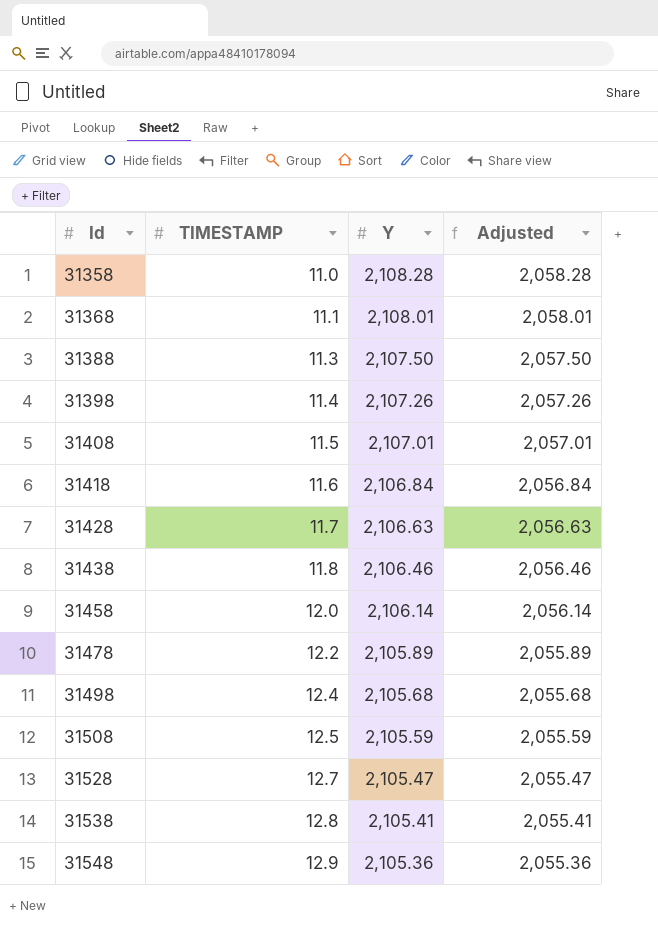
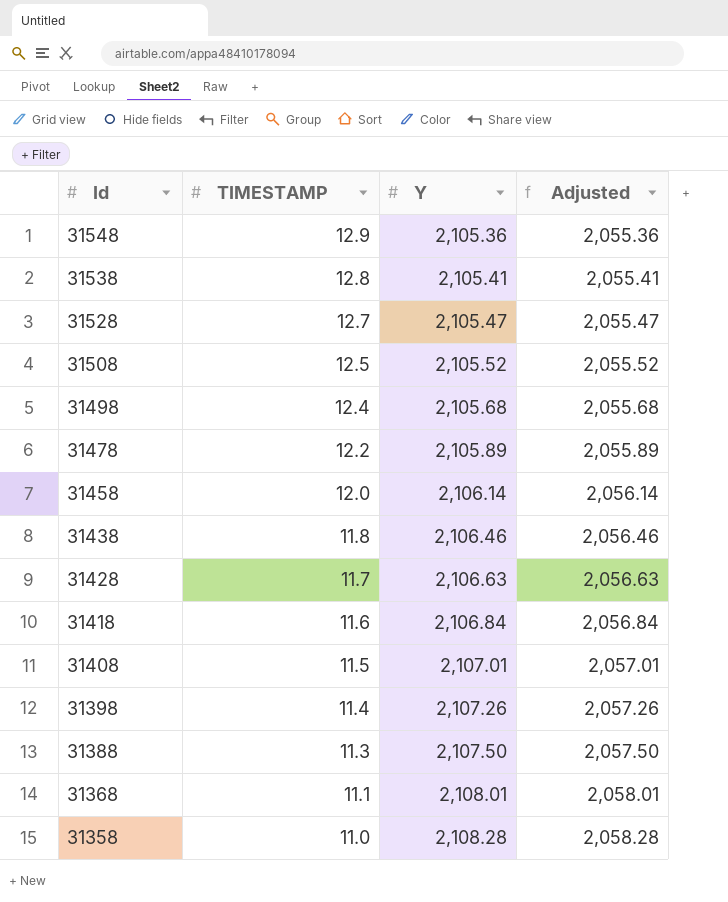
row order: Id ascending -> Id descending
31508 | Y: 2,105.59 -> 2,105.52
31508 | Adjusted: 2,055.59 -> 2,055.52

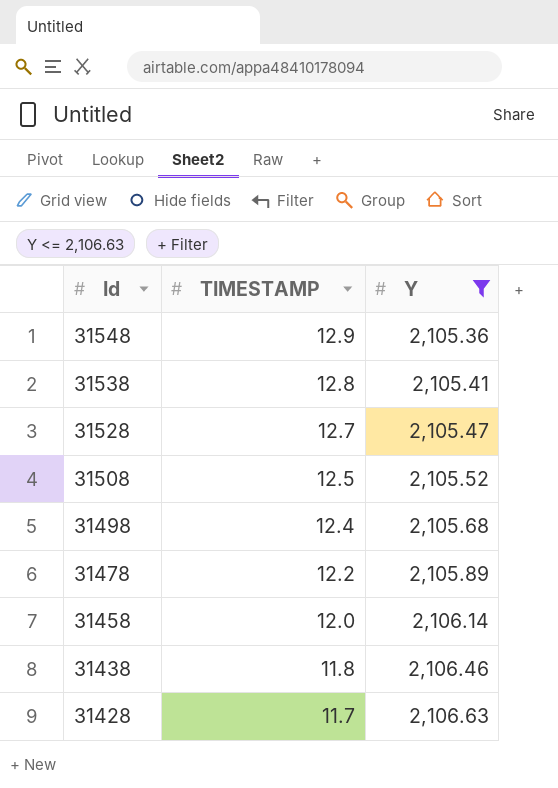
filter: none -> Y <= 2,106.63
column Adjusted | formula: [Y] - 50 -> none

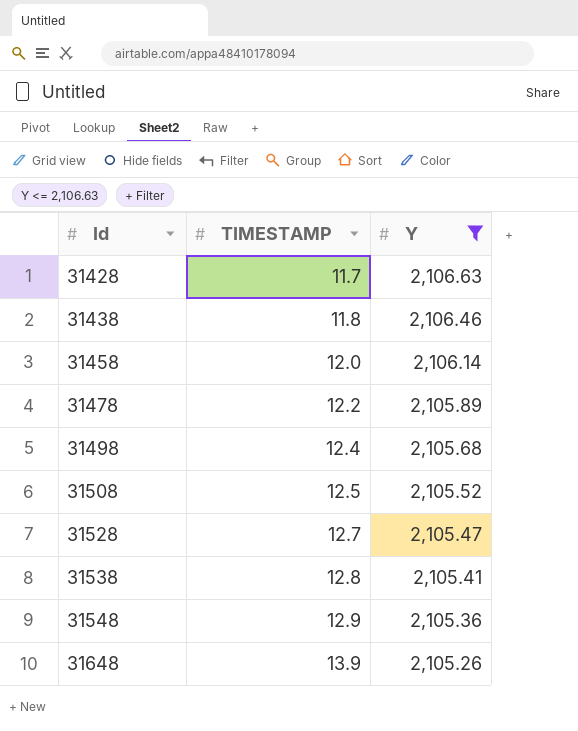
row order: Id descending -> Id ascending
row 31648: none -> 13.9 | 2,105.26

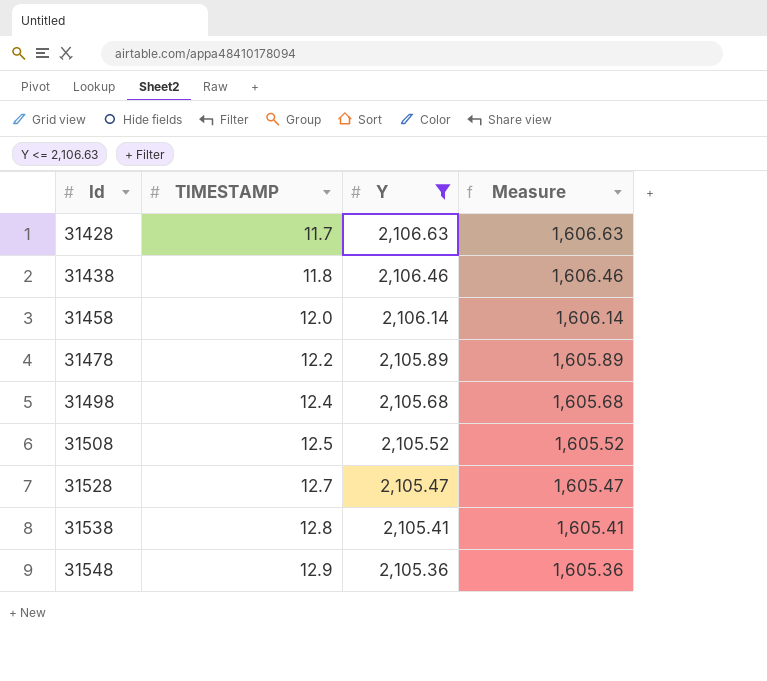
column Measure | formula: none -> [Y] - 500
row 31648: 13.9 | 2,105.26 -> none

